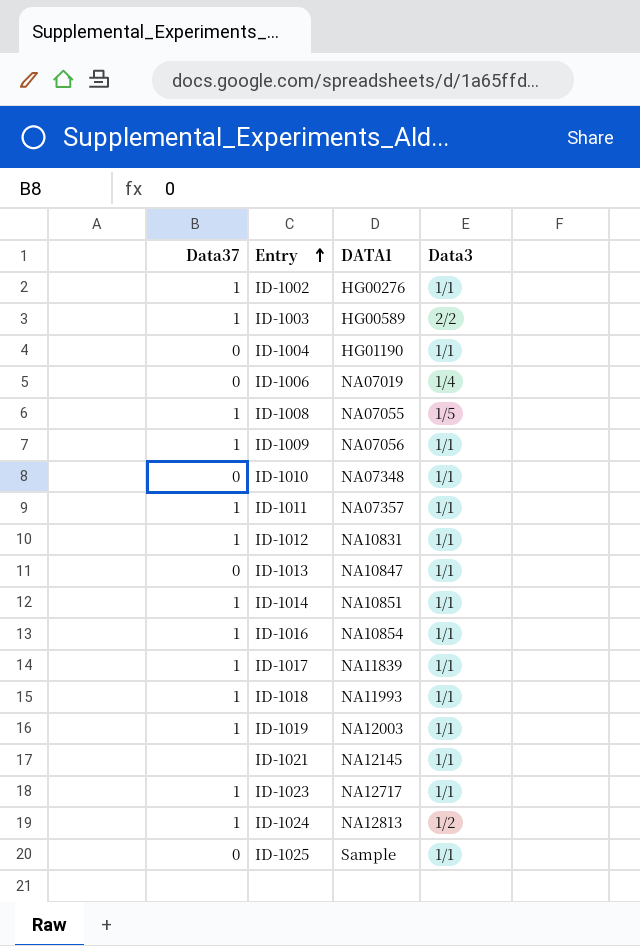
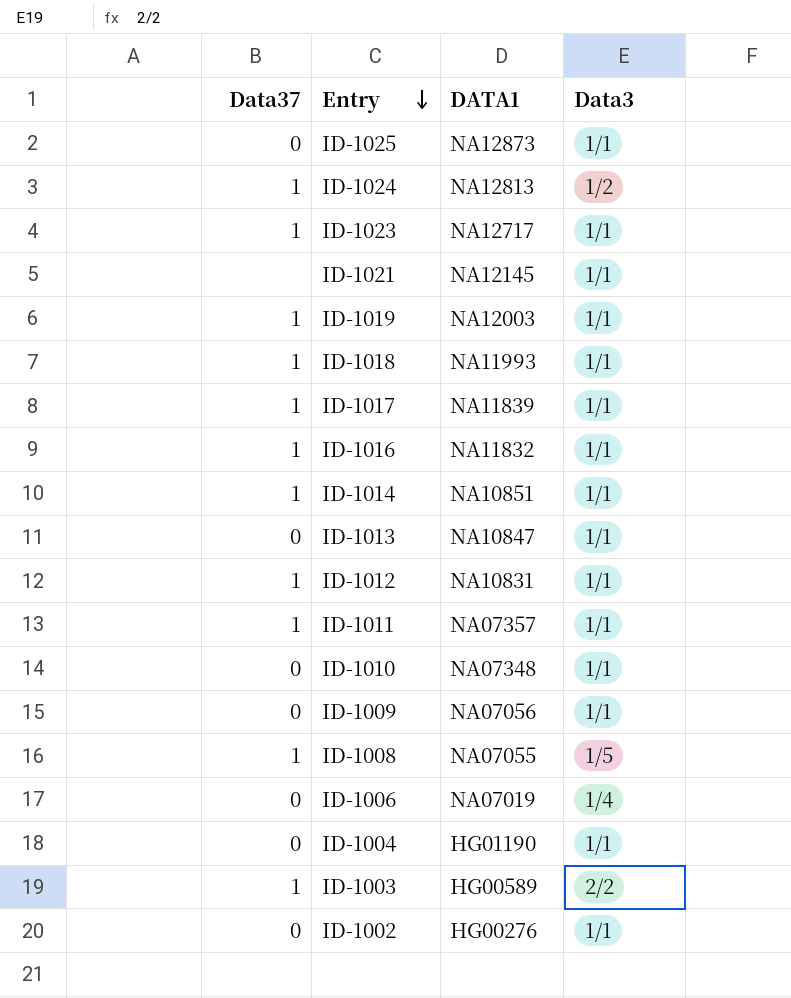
row order: Entry ascending -> Entry descending
ID-1025 | DATA1: Sample -> NA12873
ID-1016 | DATA1: NA10854 -> NA11832
ID-1009 | Data37: 1 -> 0
ID-1002 | Data37: 1 -> 0

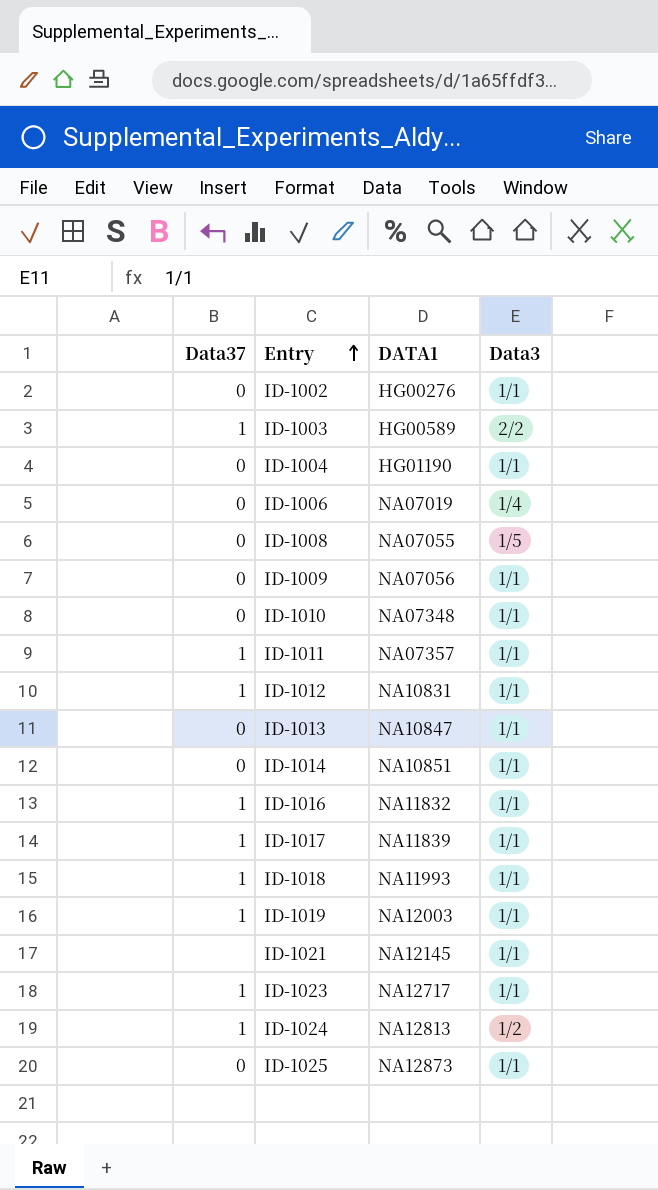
row order: Entry descending -> Entry ascending
ID-1008 | Data37: 1 -> 0
ID-1014 | Data37: 1 -> 0

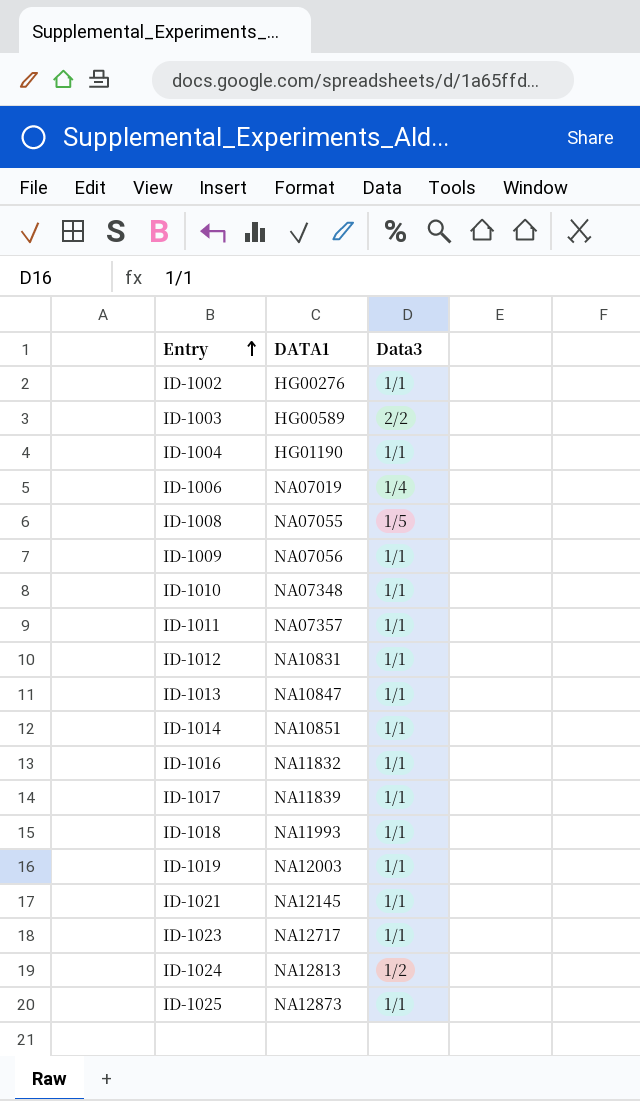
column Data37 | position: 1 -> none

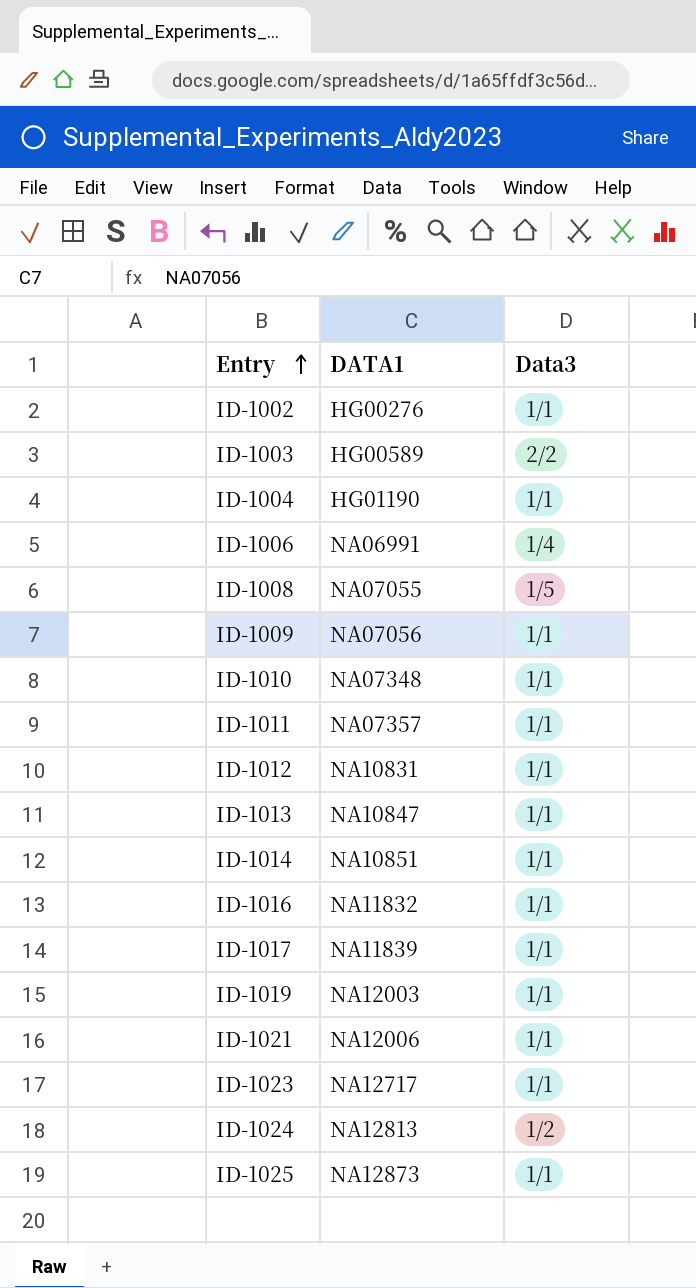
row ID-1018: NA11993 | 1/1 -> none
ID-1006 | DATA1: NA07019 -> NA06991
ID-1021 | DATA1: NA12145 -> NA12006

